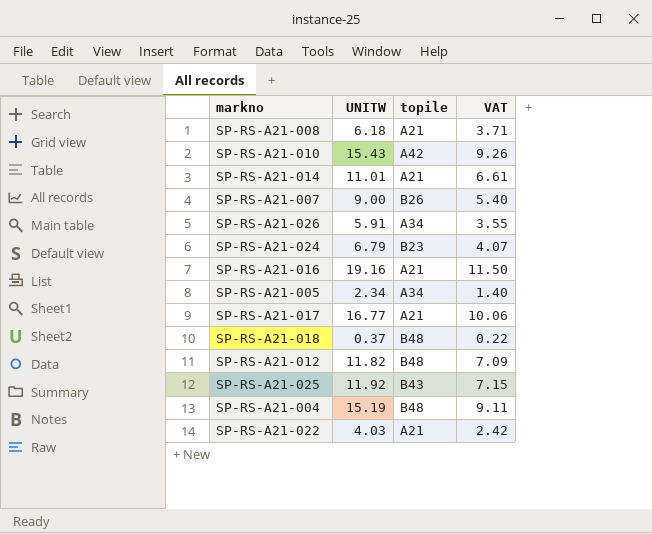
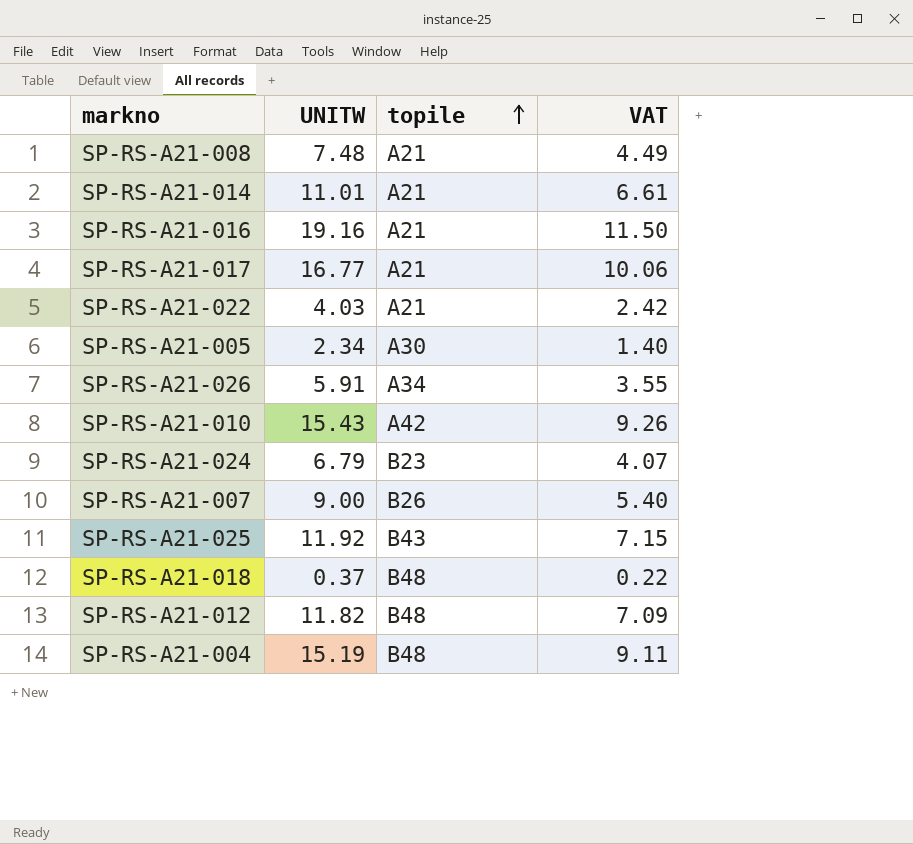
row order: none -> topile ascending
SP-RS-A21-008 | UNITW: 6.18 -> 7.48
SP-RS-A21-008 | VAT: 3.71 -> 4.49
SP-RS-A21-005 | topile: A34 -> A30

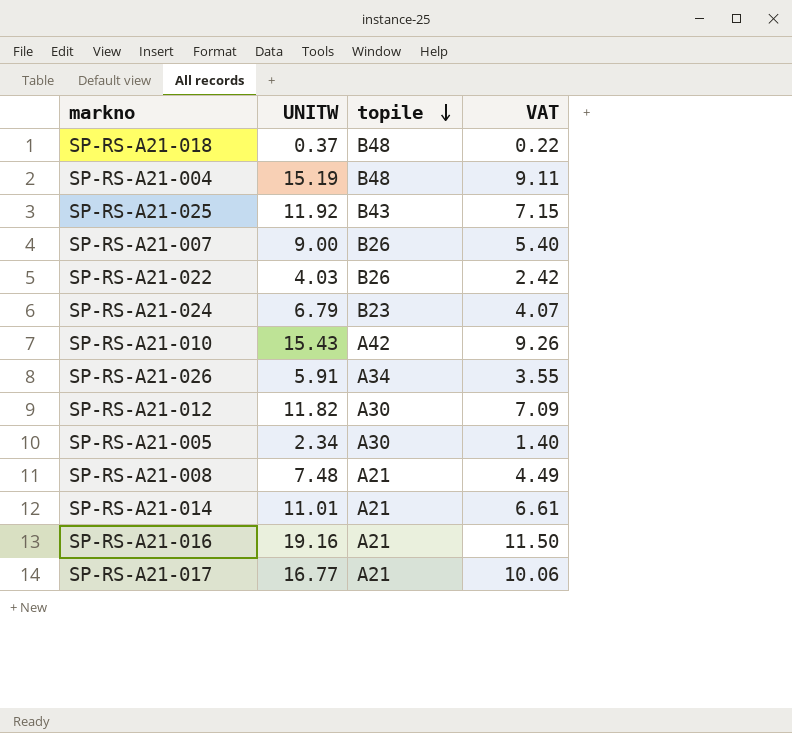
row order: topile ascending -> topile descending
SP-RS-A21-022 | topile: A21 -> B26
SP-RS-A21-012 | topile: B48 -> A30

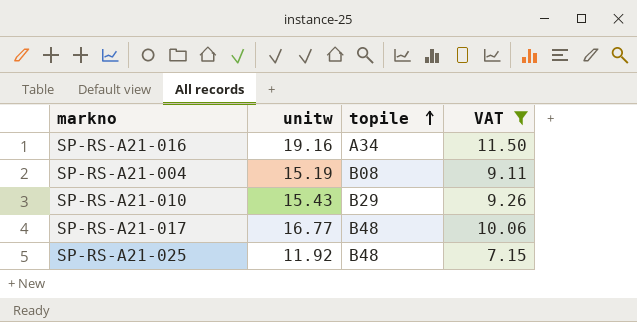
filter: none -> VAT >= 7.15
row order: topile descending -> topile ascending
column name: UNITW -> unitw
SP-RS-A21-016 | topile: A21 -> A34
SP-RS-A21-004 | topile: B48 -> B08
SP-RS-A21-010 | topile: A42 -> B29
SP-RS-A21-017 | topile: A21 -> B48
SP-RS-A21-025 | topile: B43 -> B48

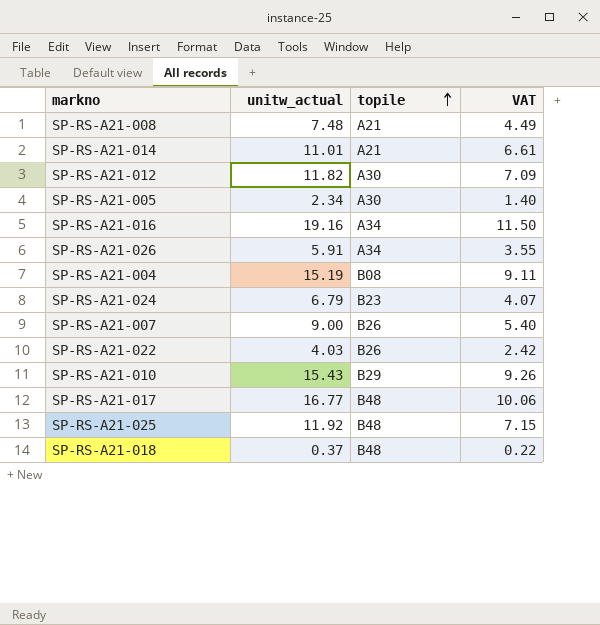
filter: VAT >= 7.15 -> none
column name: unitw -> unitw_actual

